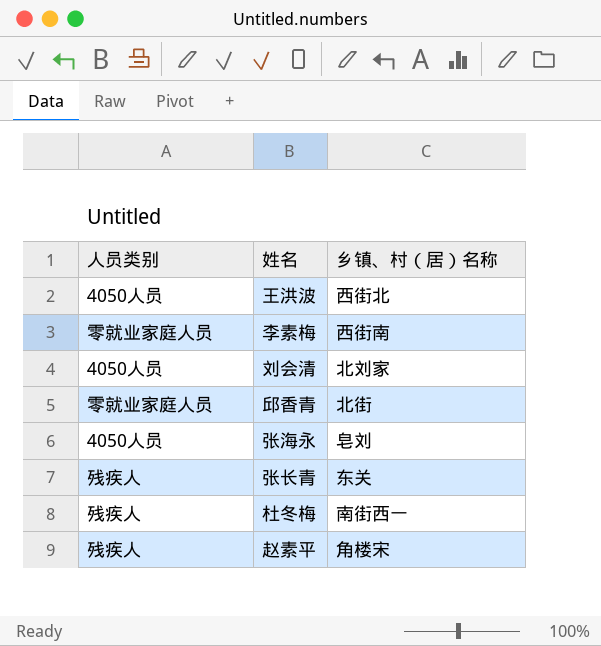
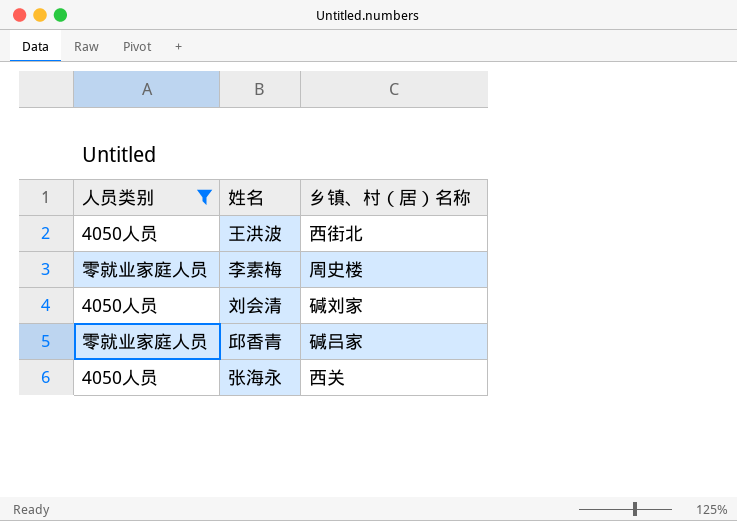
filter: none -> 人员类别 != 残疾人
李素梅 | 乡镇、村（居）名称: 西街南 -> 周史楼
刘会清 | 乡镇、村（居）名称: 北刘家 -> 碱刘家
邱香青 | 乡镇、村（居）名称: 北街 -> 碱吕家
张海永 | 乡镇、村（居）名称: 皂刘 -> 西关

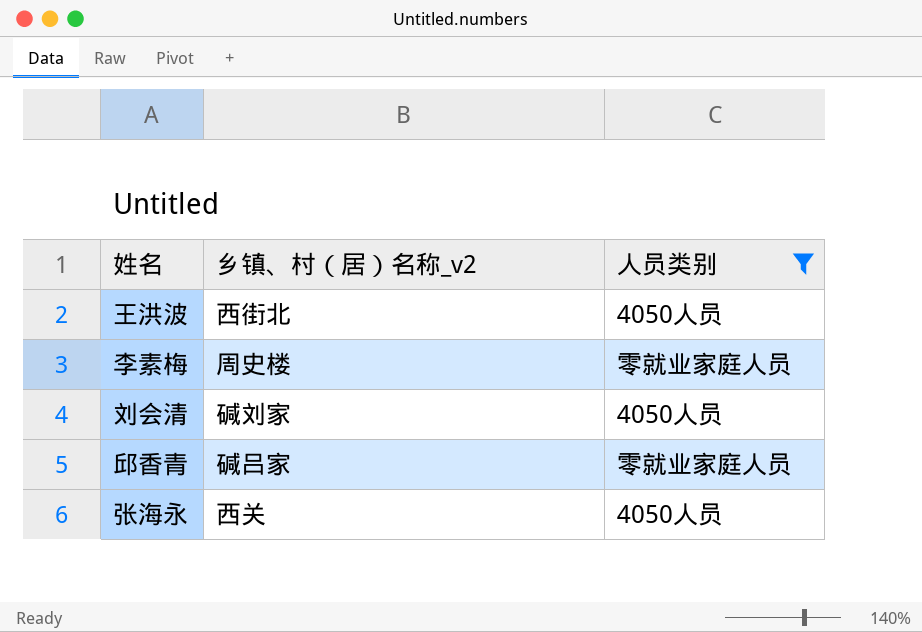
column name: 乡镇、村（居）名称 -> 乡镇、村（居）名称_v2
column 人员类别 | position: 1 -> 3

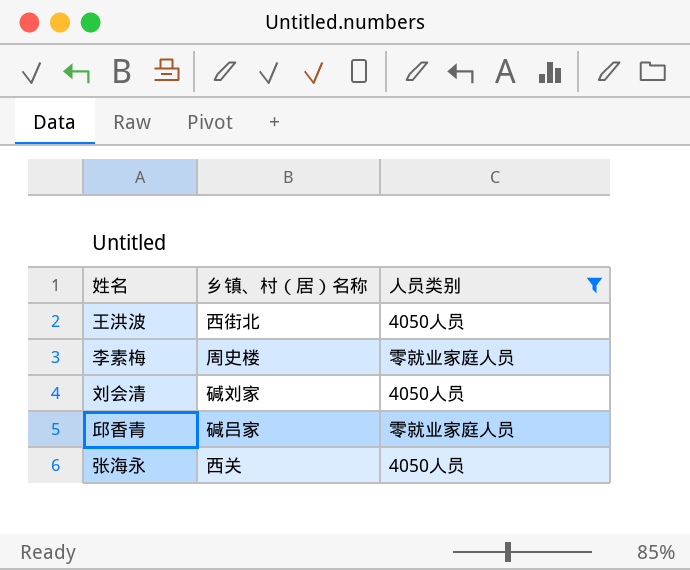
column name: 乡镇、村（居）名称_v2 -> 乡镇、村（居）名称

